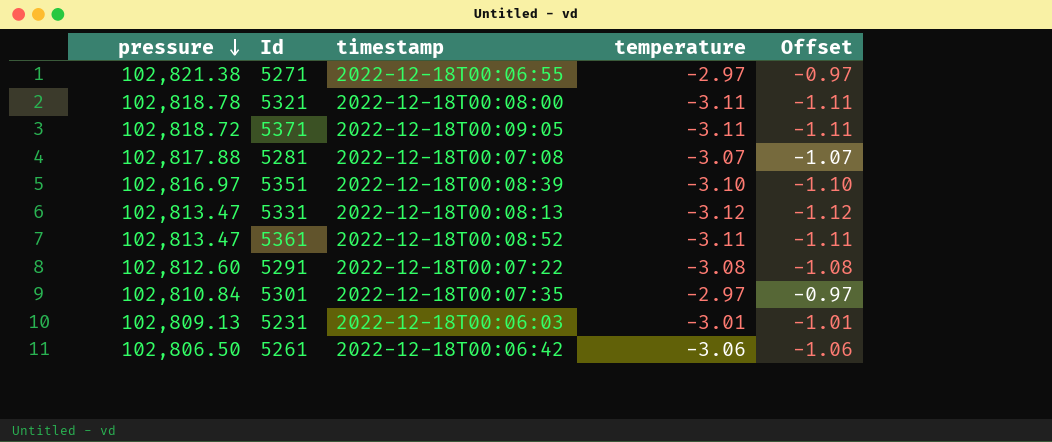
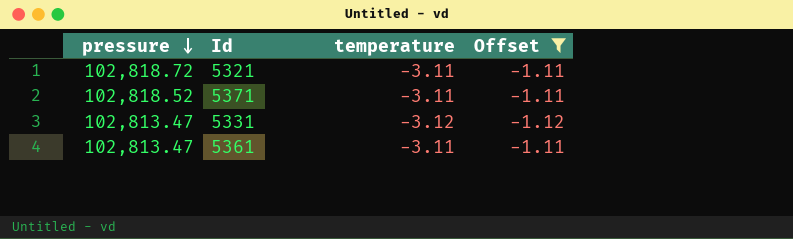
filter: none -> Offset <= -1.11
column timestamp | position: 3 -> none
5321 | pressure: 102,818.78 -> 102,818.72
5371 | pressure: 102,818.72 -> 102,818.52

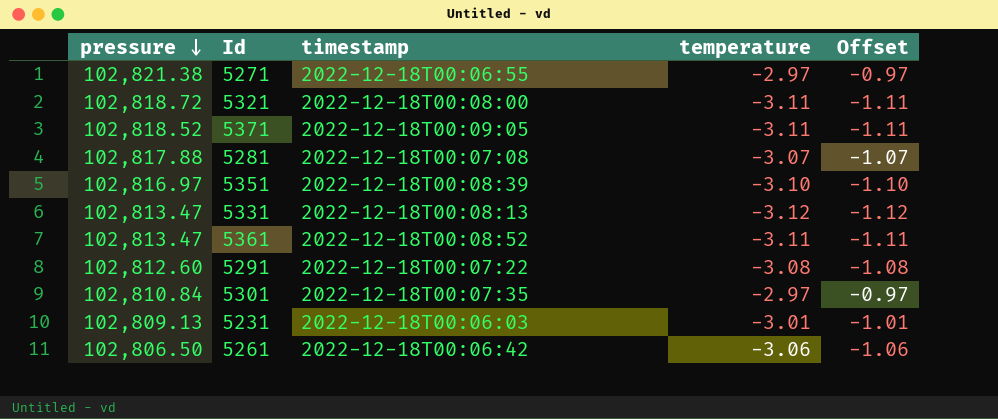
filter: Offset <= -1.11 -> none
column timestamp | position: none -> 3

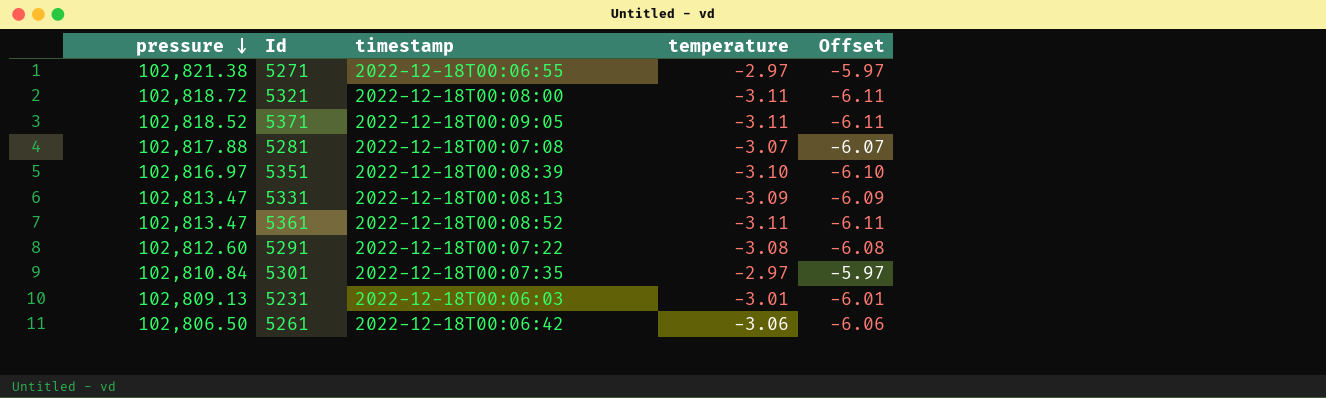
column Offset | formula: [temperature] + 2 -> [temperature] - 3
5331 | temperature: -3.12 -> -3.09

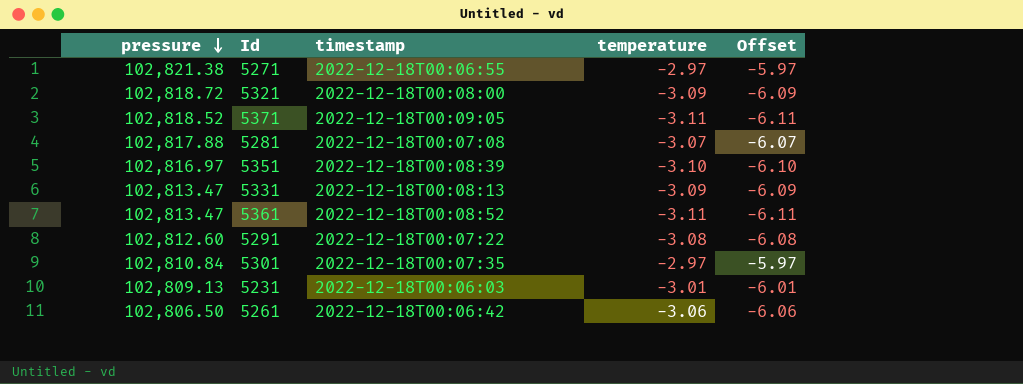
5321 | temperature: -3.11 -> -3.09
5321 | Offset: -6.11 -> -6.09

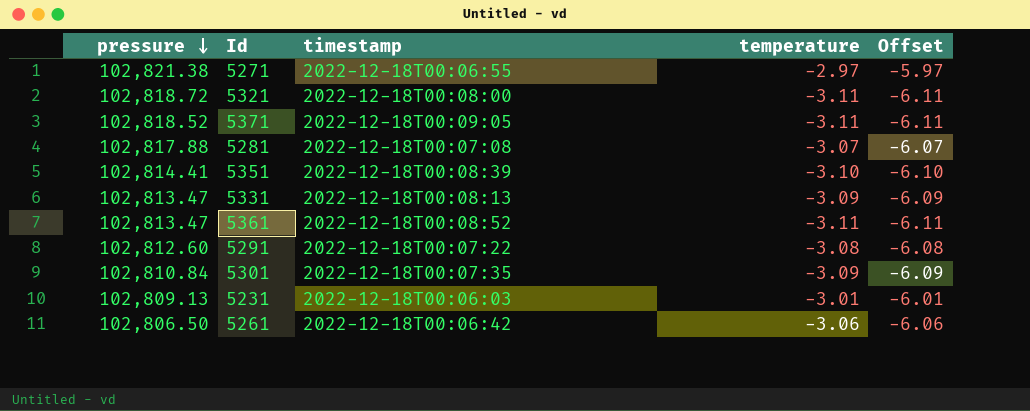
5321 | temperature: -3.09 -> -3.11
5321 | Offset: -6.09 -> -6.11
5351 | pressure: 102,816.97 -> 102,814.41
5301 | temperature: -2.97 -> -3.09
5301 | Offset: -5.97 -> -6.09

